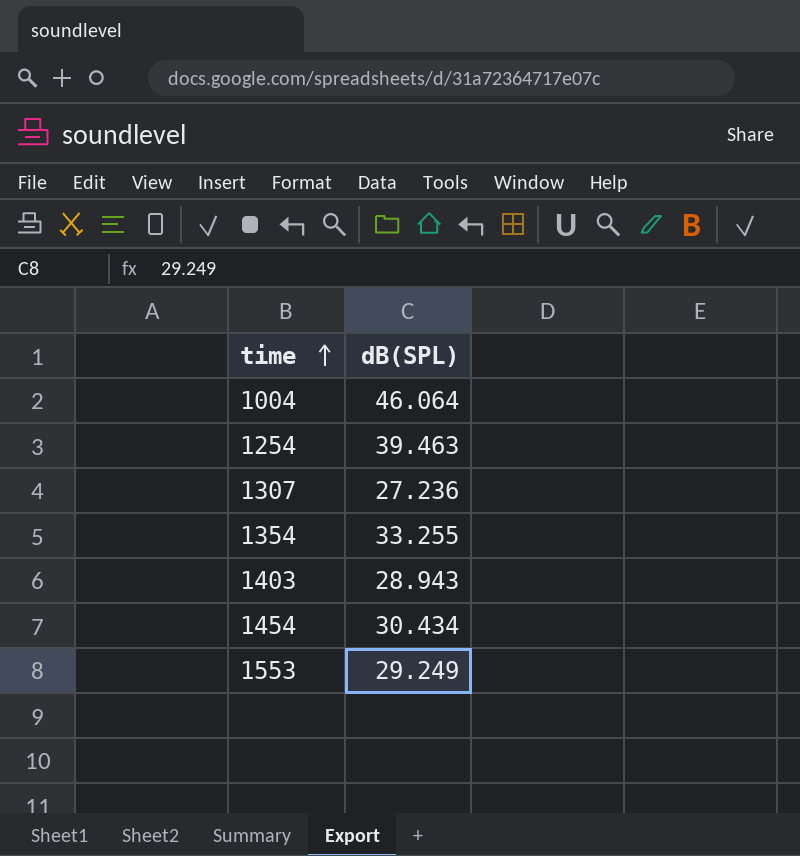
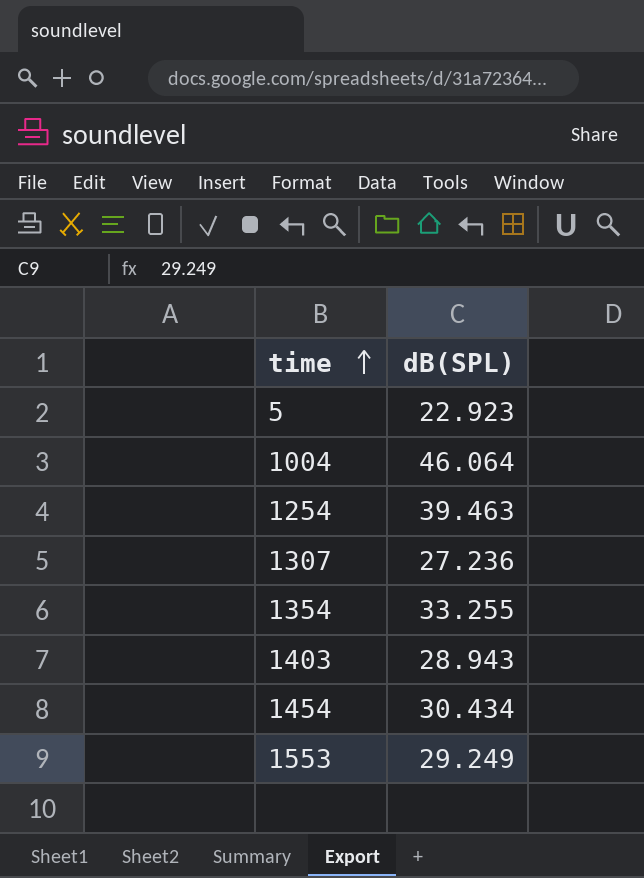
row 5: none -> 22.923

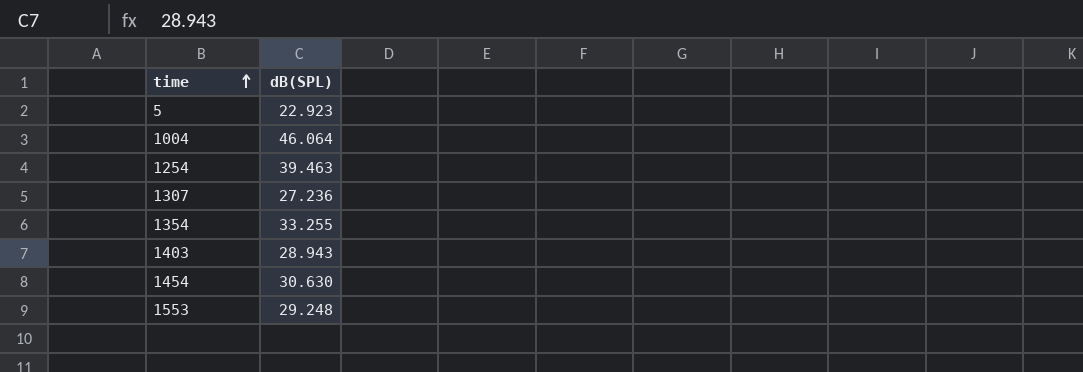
1454 | dB(SPL): 30.434 -> 30.630
1553 | dB(SPL): 29.249 -> 29.248

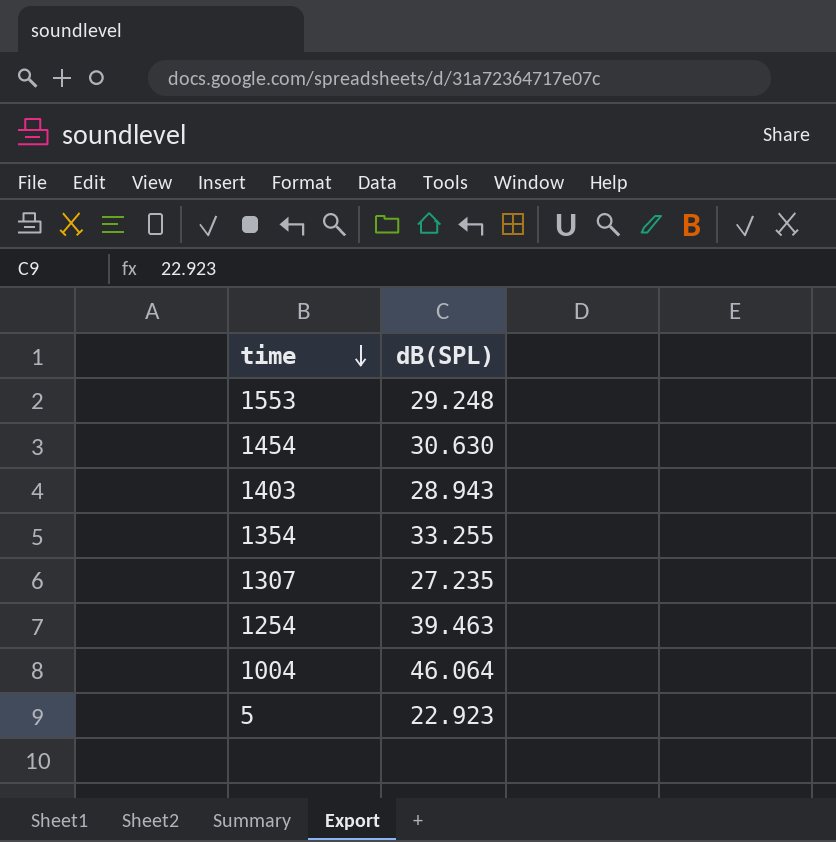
row order: time ascending -> time descending
1307 | dB(SPL): 27.236 -> 27.235

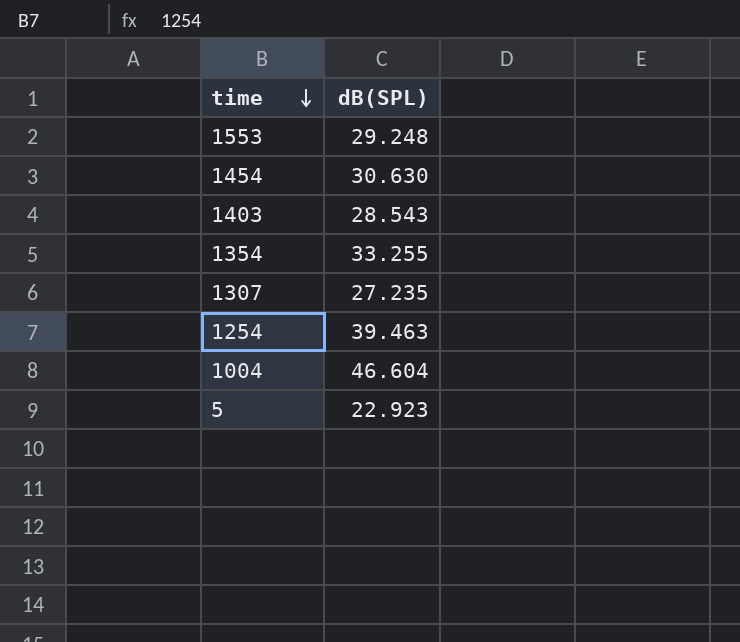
1403 | dB(SPL): 28.943 -> 28.543
1004 | dB(SPL): 46.064 -> 46.604

